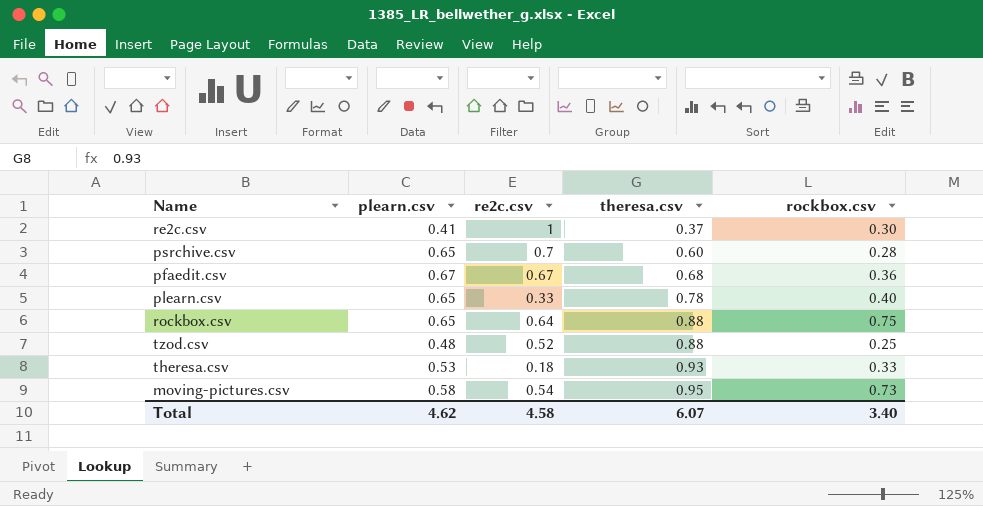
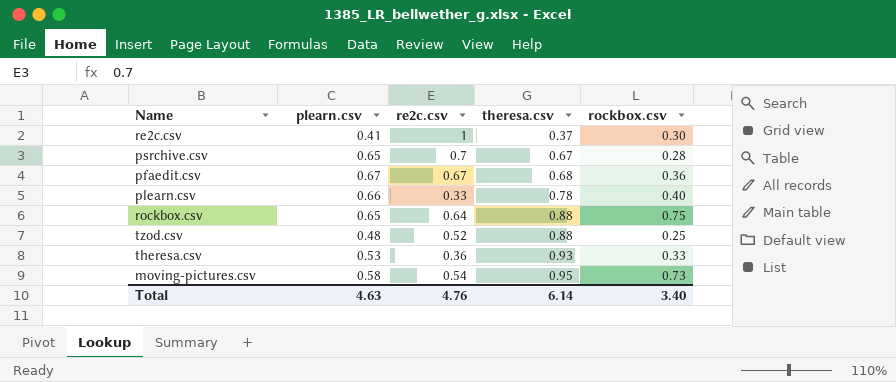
psrchive.csv | theresa.csv: 0.60 -> 0.67
plearn.csv | plearn.csv: 0.65 -> 0.66
theresa.csv | re2c.csv: 0.18 -> 0.36
Total | plearn.csv: 4.62 -> 4.63
Total | re2c.csv: 4.58 -> 4.76
Total | theresa.csv: 6.07 -> 6.14

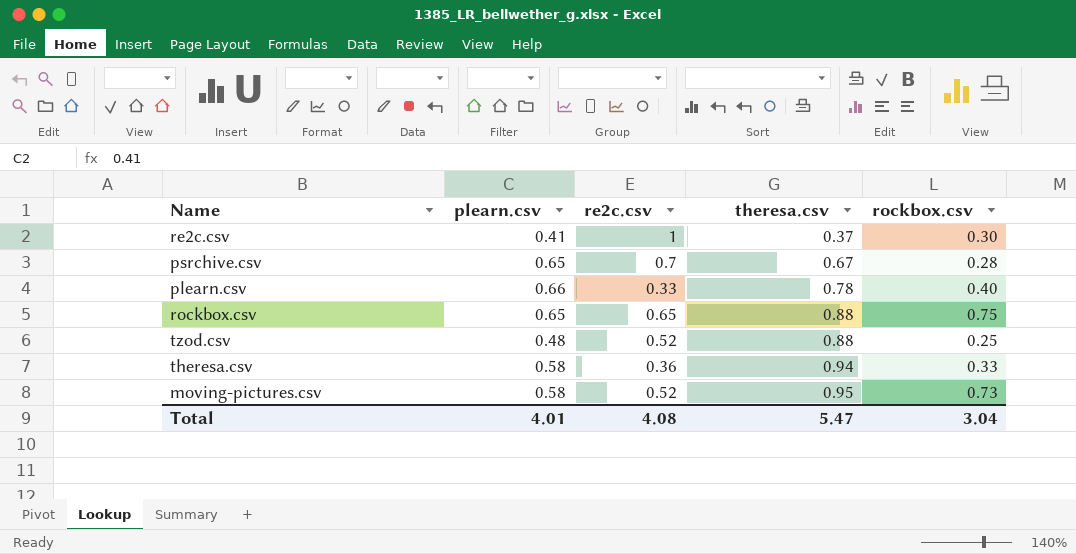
row pfaedit.csv: 0.67 | 0.67 | 0.68 | 0.36 -> none
rockbox.csv | re2c.csv: 0.64 -> 0.65
theresa.csv | plearn.csv: 0.53 -> 0.58
theresa.csv | theresa.csv: 0.93 -> 0.94
moving-pictures.csv | re2c.csv: 0.54 -> 0.52
Total | plearn.csv: 4.63 -> 4.01
Total | re2c.csv: 4.76 -> 4.08
Total | theresa.csv: 6.14 -> 5.47
Total | rockbox.csv: 3.40 -> 3.04

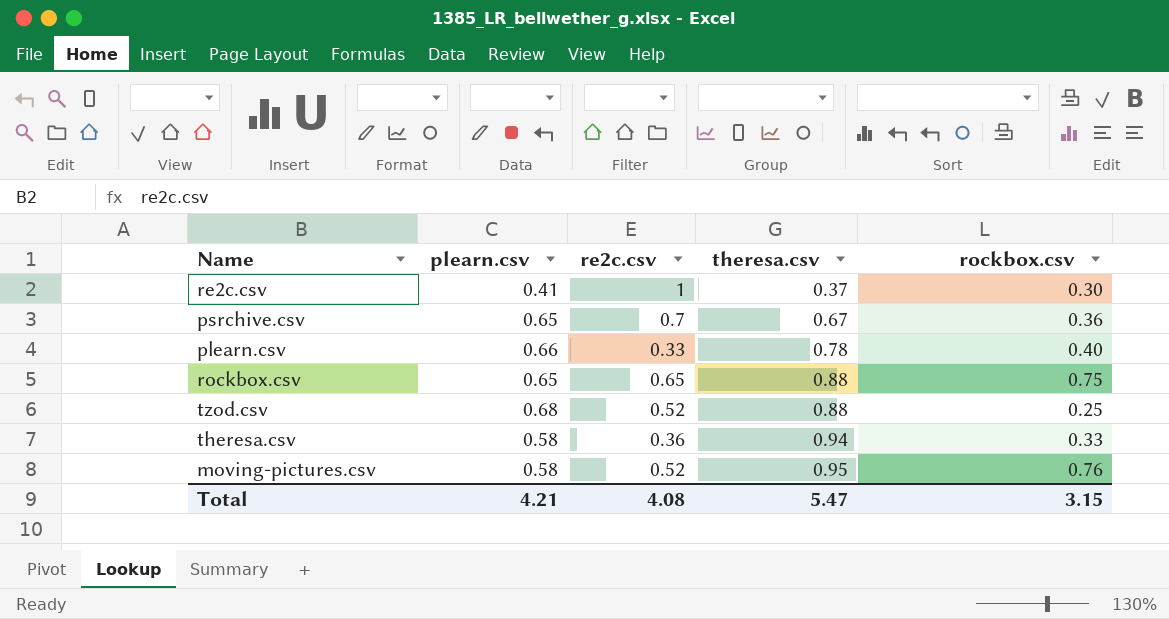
psrchive.csv | rockbox.csv: 0.28 -> 0.36
tzod.csv | plearn.csv: 0.48 -> 0.68
moving-pictures.csv | rockbox.csv: 0.73 -> 0.76
Total | plearn.csv: 4.01 -> 4.21
Total | rockbox.csv: 3.04 -> 3.15

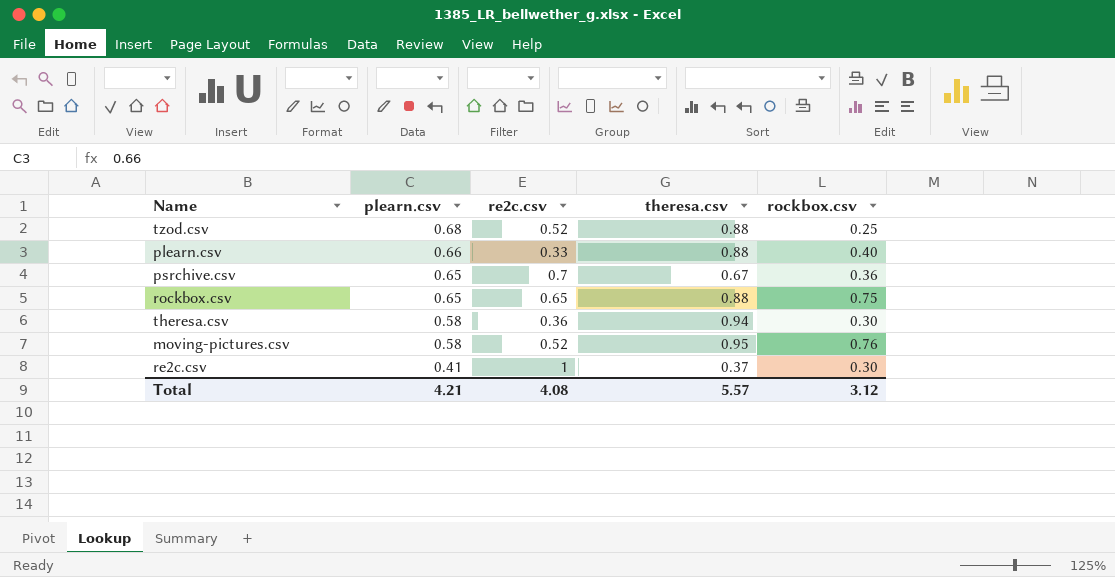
row order: theresa.csv ascending -> plearn.csv descending
plearn.csv | theresa.csv: 0.78 -> 0.88
theresa.csv | rockbox.csv: 0.33 -> 0.30
Total | theresa.csv: 5.47 -> 5.57
Total | rockbox.csv: 3.15 -> 3.12

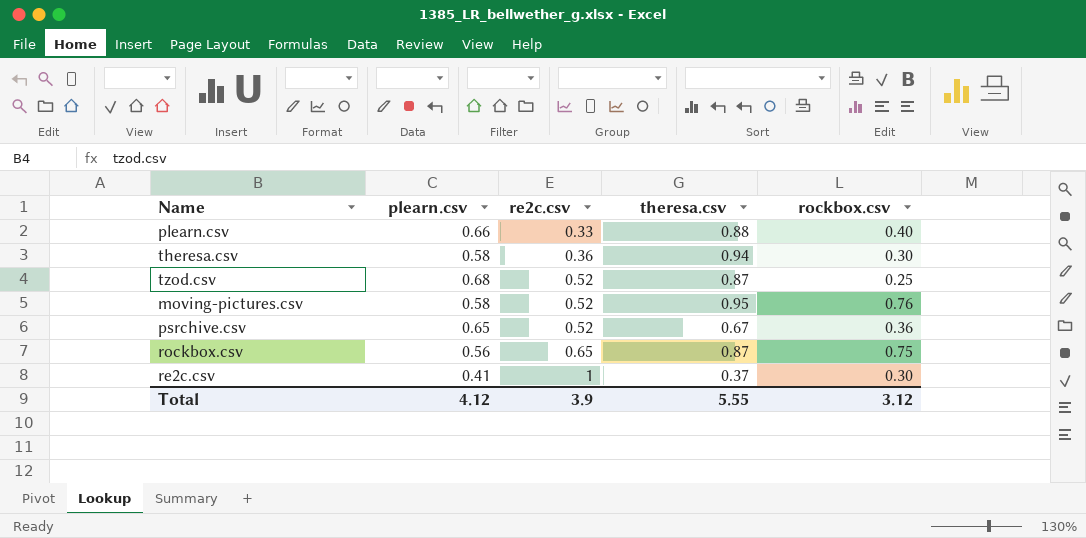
row order: plearn.csv descending -> re2c.csv ascending
tzod.csv | theresa.csv: 0.88 -> 0.87
psrchive.csv | re2c.csv: 0.7 -> 0.52
rockbox.csv | plearn.csv: 0.65 -> 0.56
rockbox.csv | theresa.csv: 0.88 -> 0.87
Total | plearn.csv: 4.21 -> 4.12
Total | re2c.csv: 4.08 -> 3.9
Total | theresa.csv: 5.57 -> 5.55

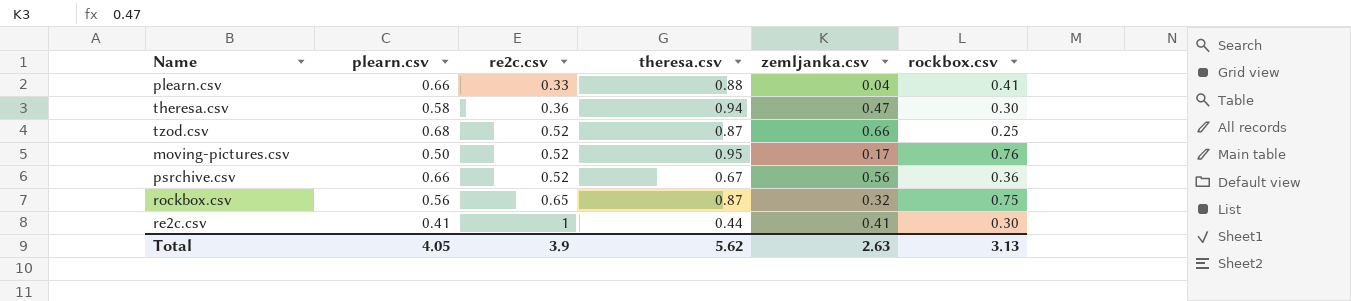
column zemljanka.csv | position: none -> 5
plearn.csv | rockbox.csv: 0.40 -> 0.41
moving-pictures.csv | plearn.csv: 0.58 -> 0.50
psrchive.csv | plearn.csv: 0.65 -> 0.66
re2c.csv | theresa.csv: 0.37 -> 0.44
Total | plearn.csv: 4.12 -> 4.05
Total | theresa.csv: 5.55 -> 5.62
Total | rockbox.csv: 3.12 -> 3.13

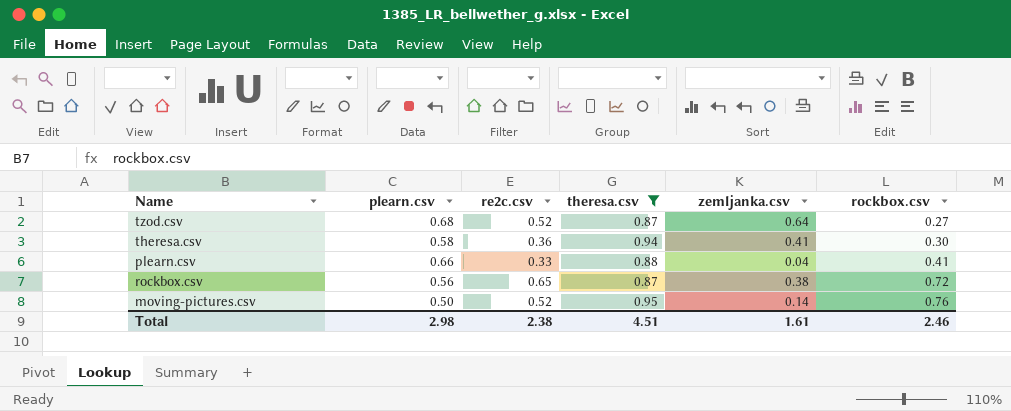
filter: none -> theresa.csv >= 0.87
row order: re2c.csv ascending -> rockbox.csv ascending
tzod.csv | zemljanka.csv: 0.66 -> 0.64
tzod.csv | rockbox.csv: 0.25 -> 0.27
theresa.csv | zemljanka.csv: 0.47 -> 0.41
rockbox.csv | zemljanka.csv: 0.32 -> 0.38
rockbox.csv | rockbox.csv: 0.75 -> 0.72
moving-pictures.csv | zemljanka.csv: 0.17 -> 0.14
Total | plearn.csv: 4.05 -> 2.98
Total | re2c.csv: 3.9 -> 2.38
Total | theresa.csv: 5.62 -> 4.51
Total | zemljanka.csv: 2.63 -> 1.61
Total | rockbox.csv: 3.13 -> 2.46

